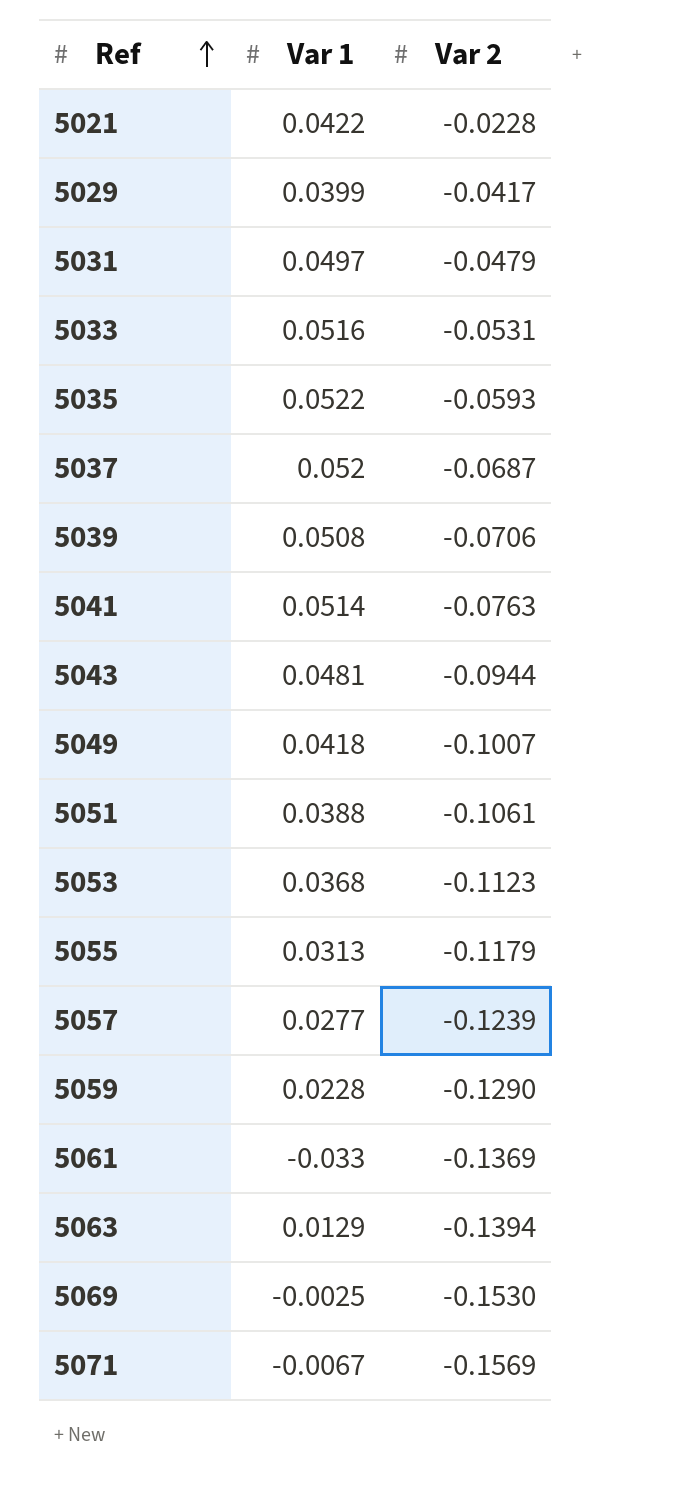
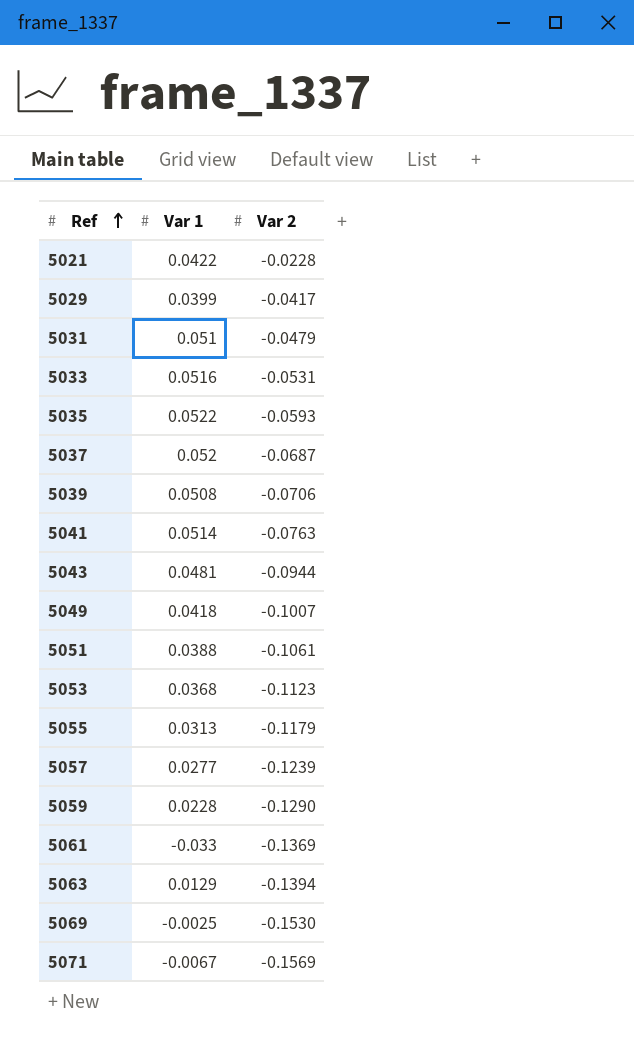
5031 | Var 1: 0.0497 -> 0.051

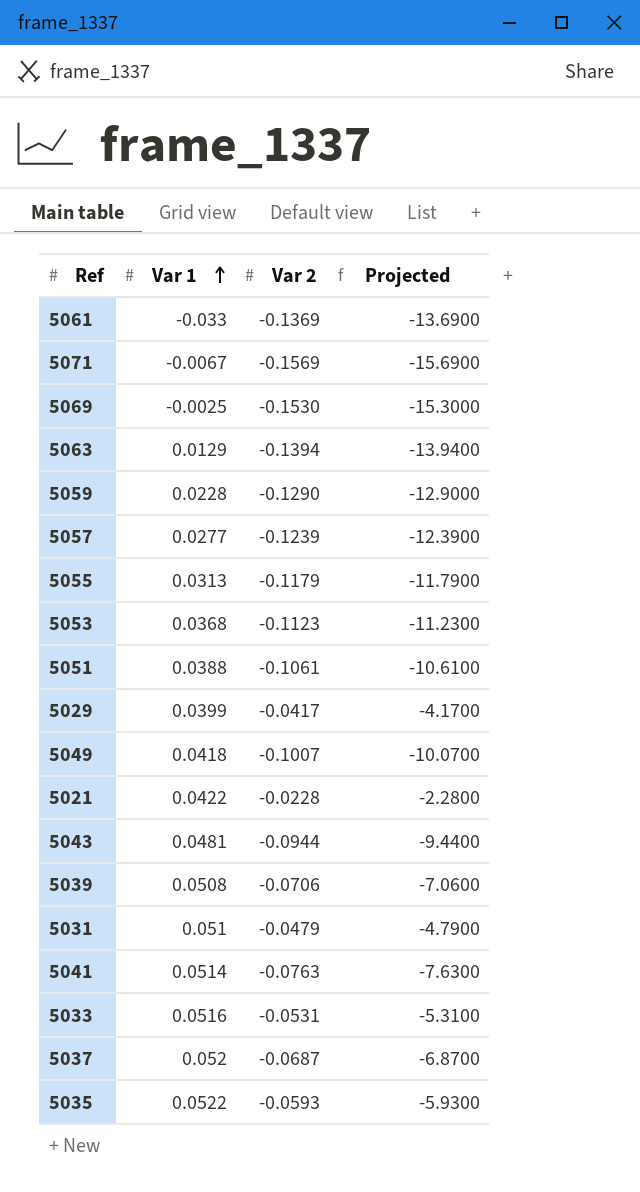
row order: Ref ascending -> Var 1 ascending
column Projected | formula: none -> [Var 2] * 100

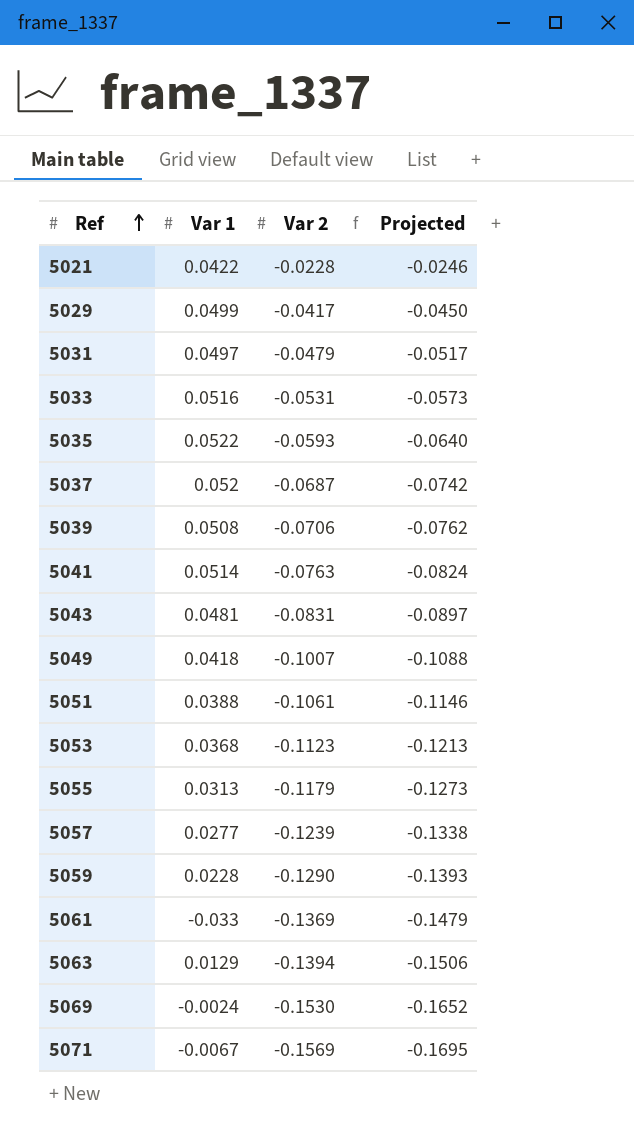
row order: Var 1 ascending -> Ref ascending
column Projected | formula: [Var 2] * 100 -> [Var 2] * 1.08
5029 | Var 1: 0.0399 -> 0.0499
5031 | Var 1: 0.051 -> 0.0497
5043 | Var 2: -0.0944 -> -0.0831
5069 | Var 1: -0.0025 -> -0.0024

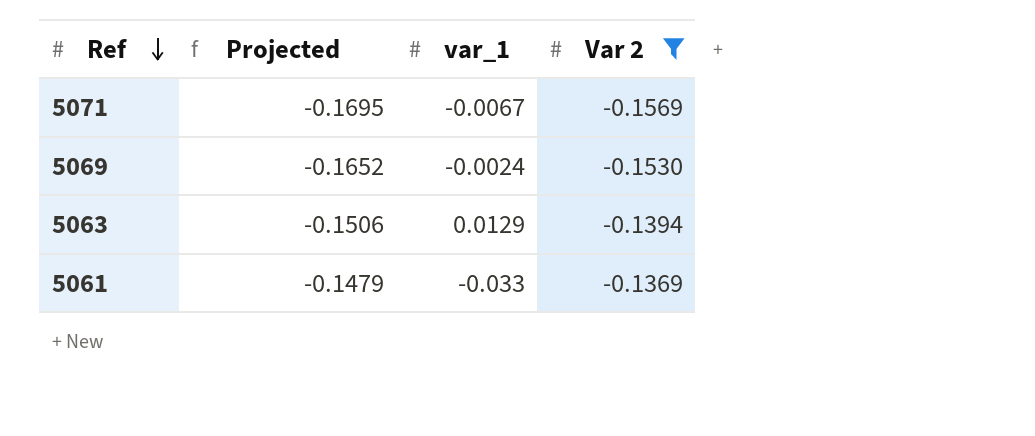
filter: none -> Var 2 <= -0.1369
row order: Ref ascending -> Ref descending
column Projected | position: 4 -> 2
column name: Var 1 -> var_1

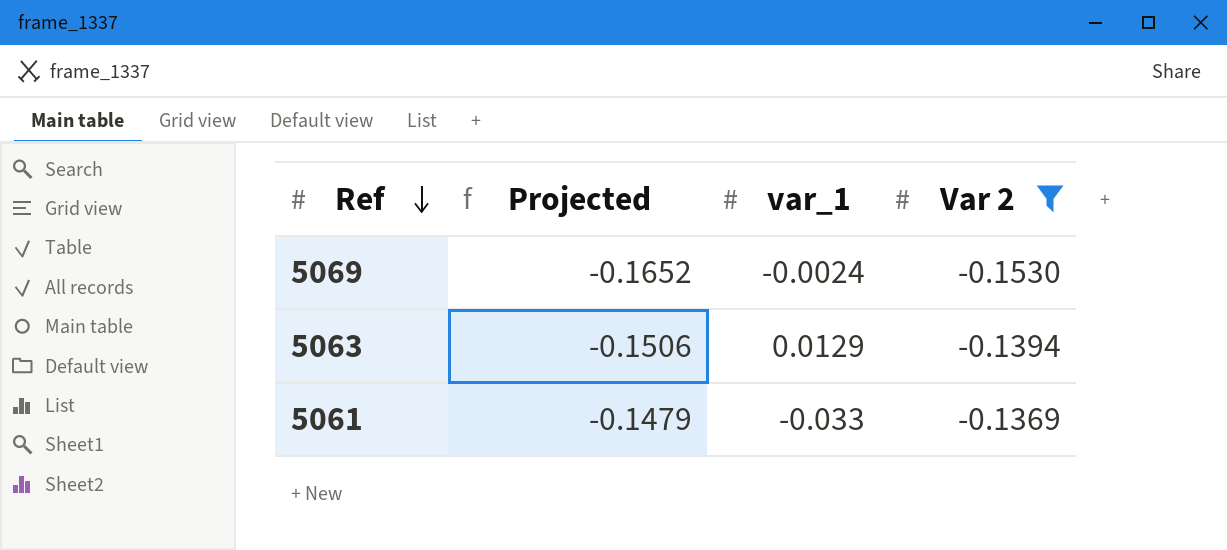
row 5071: -0.1695 | -0.0067 | -0.1569 -> none

